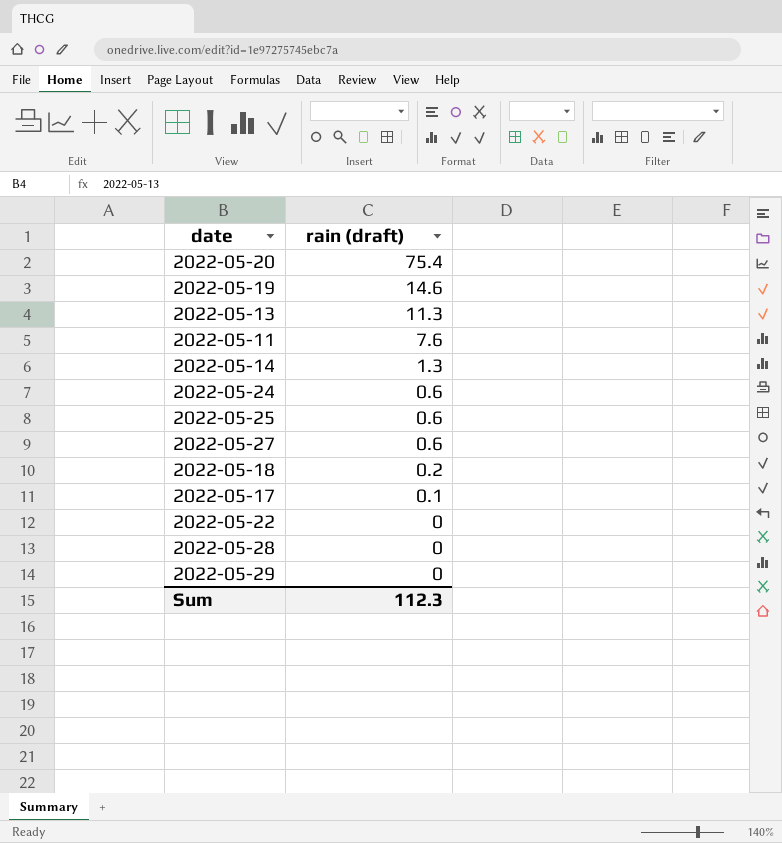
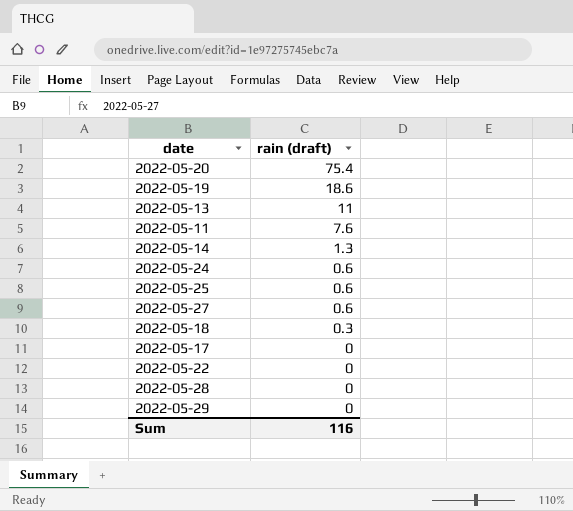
2022-05-19 | rain (draft): 14.6 -> 18.6
2022-05-13 | rain (draft): 11.3 -> 11
2022-05-18 | rain (draft): 0.2 -> 0.3
2022-05-17 | rain (draft): 0.1 -> 0
Sum | rain (draft): 112.3 -> 116

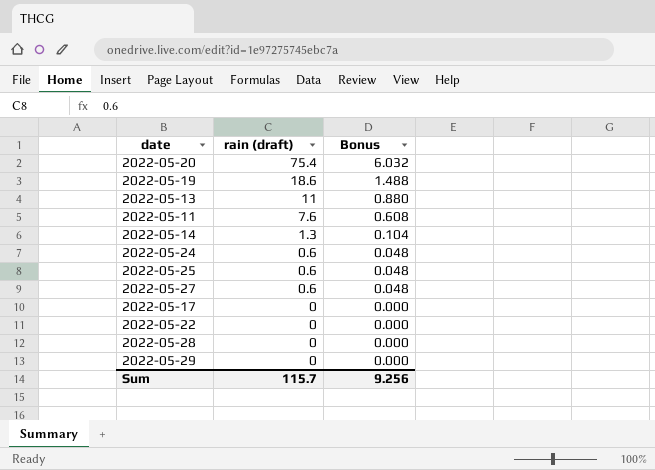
column Bonus | formula: none -> [rain (draft)] * 0.08
row 2022-05-18: 0.3 -> none
Sum | rain (draft): 116 -> 115.7

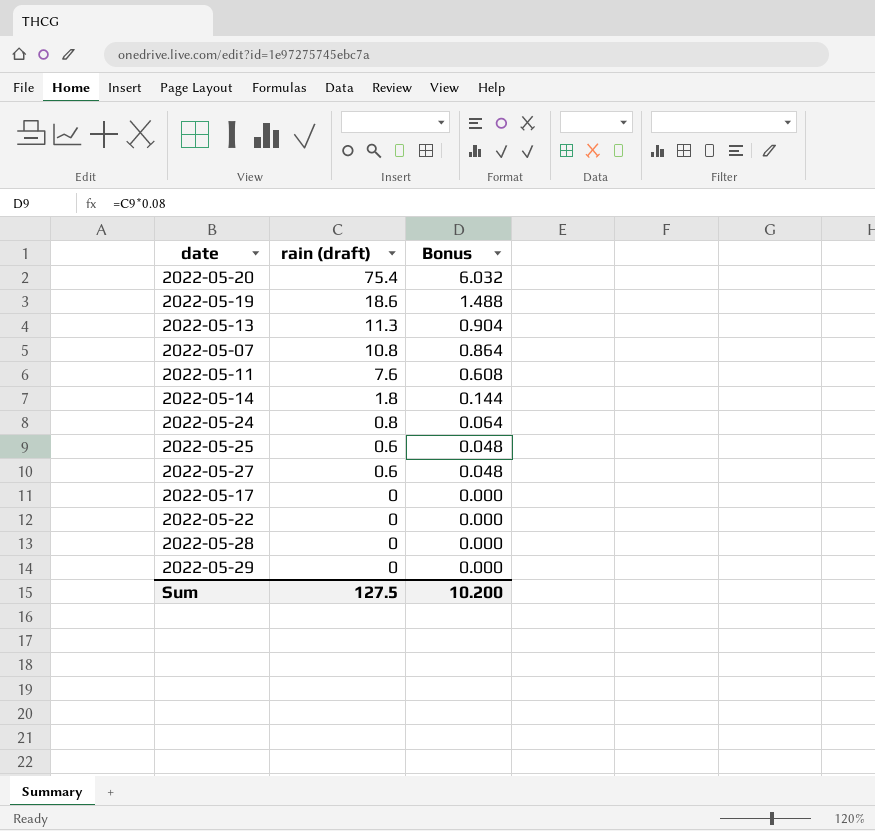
2022-05-13 | rain (draft): 11 -> 11.3
2022-05-13 | Bonus: 0.880 -> 0.904
row 2022-05-07: none -> 10.8 | 0.864
2022-05-14 | rain (draft): 1.3 -> 1.8
2022-05-14 | Bonus: 0.104 -> 0.144
2022-05-24 | rain (draft): 0.6 -> 0.8
2022-05-24 | Bonus: 0.048 -> 0.064
Sum | rain (draft): 115.7 -> 127.5
Sum | Bonus: 9.256 -> 10.200

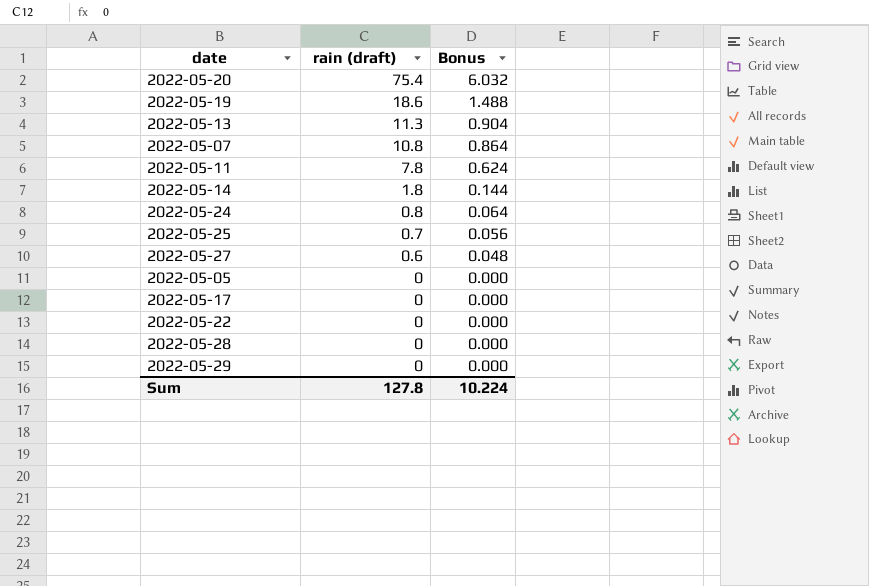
2022-05-11 | rain (draft): 7.6 -> 7.8
2022-05-11 | Bonus: 0.608 -> 0.624
2022-05-25 | rain (draft): 0.6 -> 0.7
2022-05-25 | Bonus: 0.048 -> 0.056
row 2022-05-05: none -> 0 | 0.000
Sum | rain (draft): 127.5 -> 127.8
Sum | Bonus: 10.200 -> 10.224

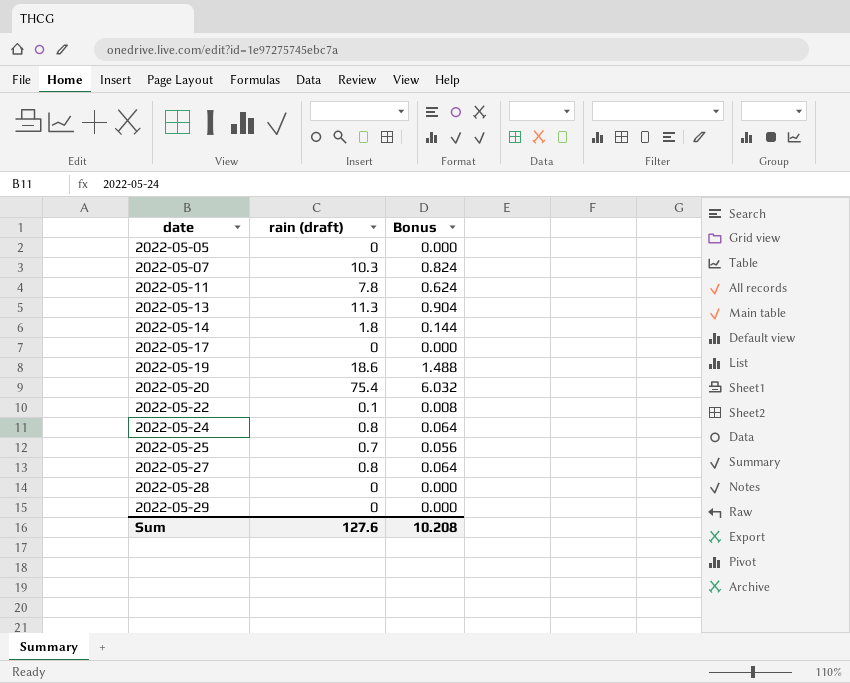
row order: rain (draft) descending -> date ascending
2022-05-07 | rain (draft): 10.8 -> 10.3
2022-05-07 | Bonus: 0.864 -> 0.824
2022-05-22 | rain (draft): 0 -> 0.1
2022-05-22 | Bonus: 0.000 -> 0.008
2022-05-27 | rain (draft): 0.6 -> 0.8
2022-05-27 | Bonus: 0.048 -> 0.064
Sum | rain (draft): 127.8 -> 127.6
Sum | Bonus: 10.224 -> 10.208

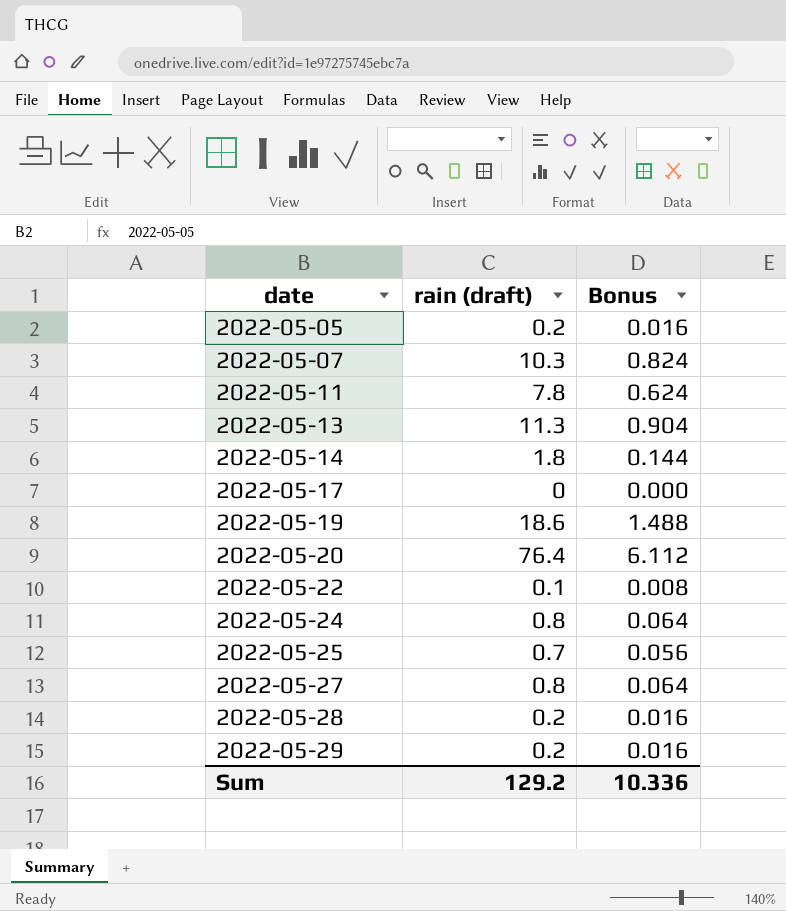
2022-05-05 | rain (draft): 0 -> 0.2
2022-05-05 | Bonus: 0.000 -> 0.016
2022-05-20 | rain (draft): 75.4 -> 76.4
2022-05-20 | Bonus: 6.032 -> 6.112
2022-05-28 | rain (draft): 0 -> 0.2
2022-05-28 | Bonus: 0.000 -> 0.016
2022-05-29 | rain (draft): 0 -> 0.2
2022-05-29 | Bonus: 0.000 -> 0.016
Sum | rain (draft): 127.6 -> 129.2
Sum | Bonus: 10.208 -> 10.336

